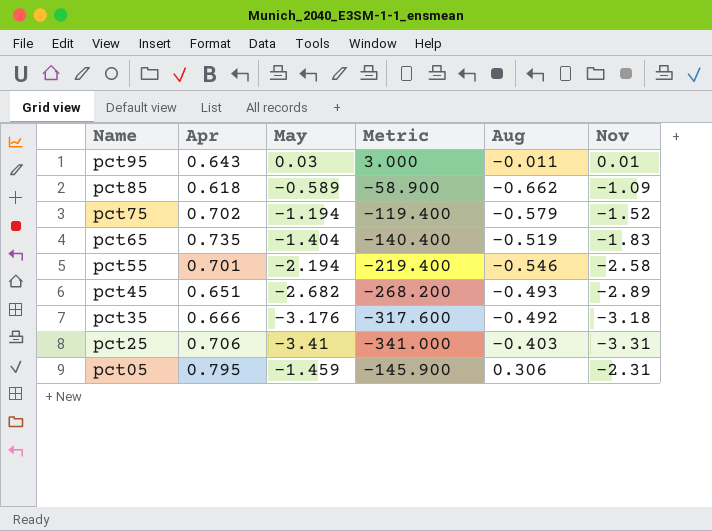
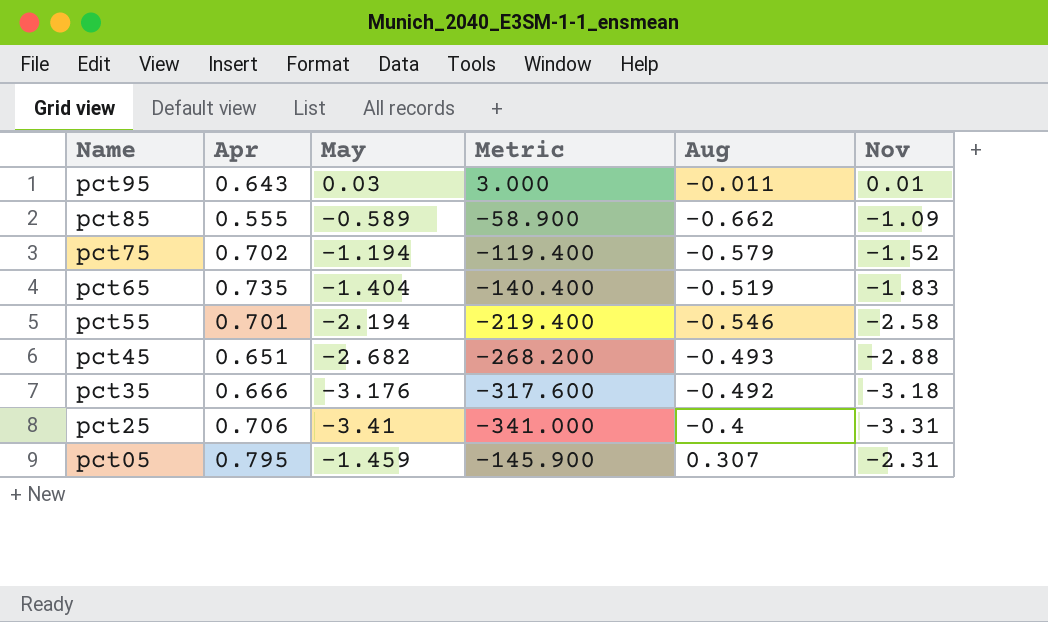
pct85 | Apr: 0.618 -> 0.555
pct45 | Nov: -2.89 -> -2.88
pct25 | Aug: -0.403 -> -0.4
pct05 | Aug: 0.306 -> 0.307

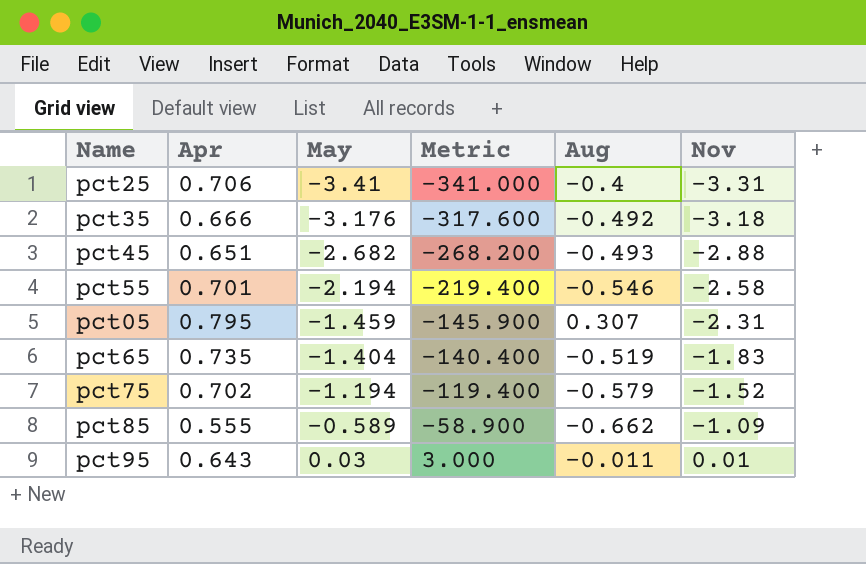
row order: Name descending -> May ascending

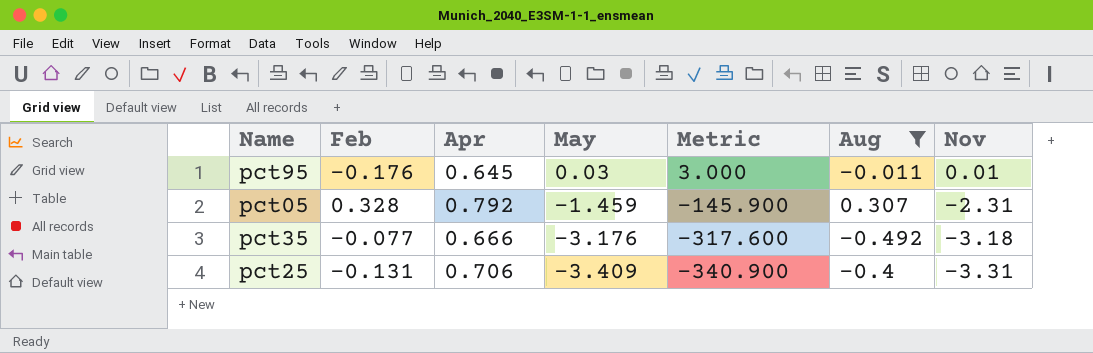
filter: none -> Aug >= -0.492
row order: May ascending -> May descending
column Feb | position: none -> 2
pct95 | Apr: 0.643 -> 0.645
pct05 | Apr: 0.795 -> 0.792
pct25 | May: -3.41 -> -3.409
pct25 | Metric: -341.000 -> -340.900

